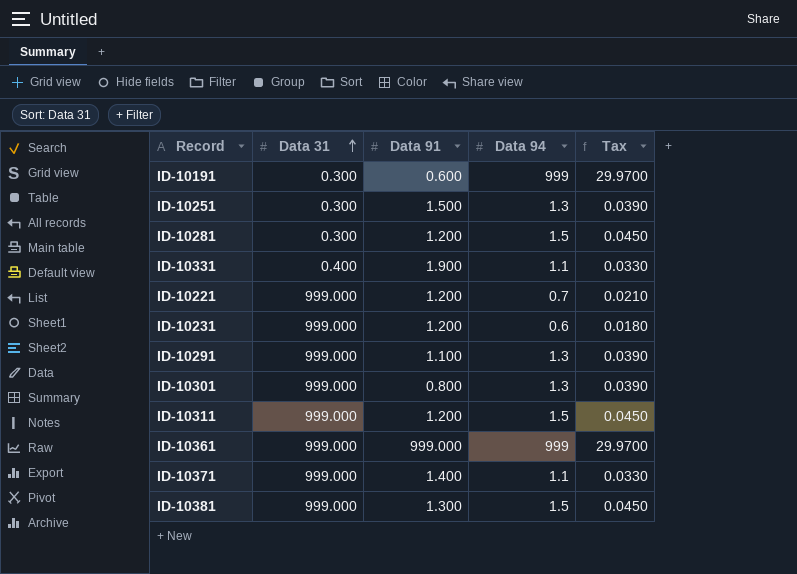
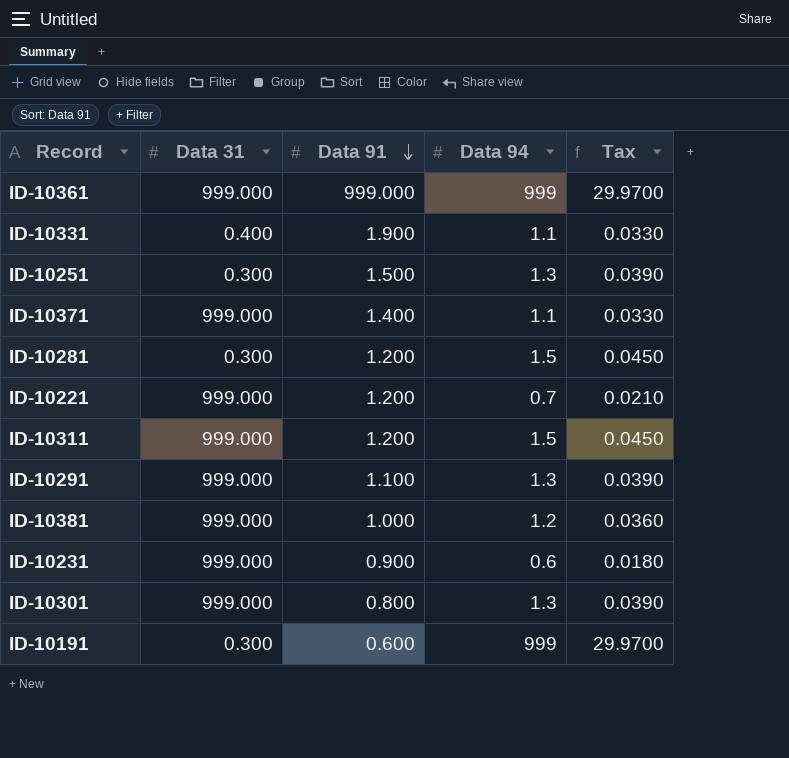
row order: Data 31 ascending -> Data 91 descending
ID-10381 | Data 91: 1.300 -> 1.000
ID-10381 | Data 94: 1.5 -> 1.2
ID-10381 | Tax: 0.0450 -> 0.0360
ID-10231 | Data 91: 1.200 -> 0.900

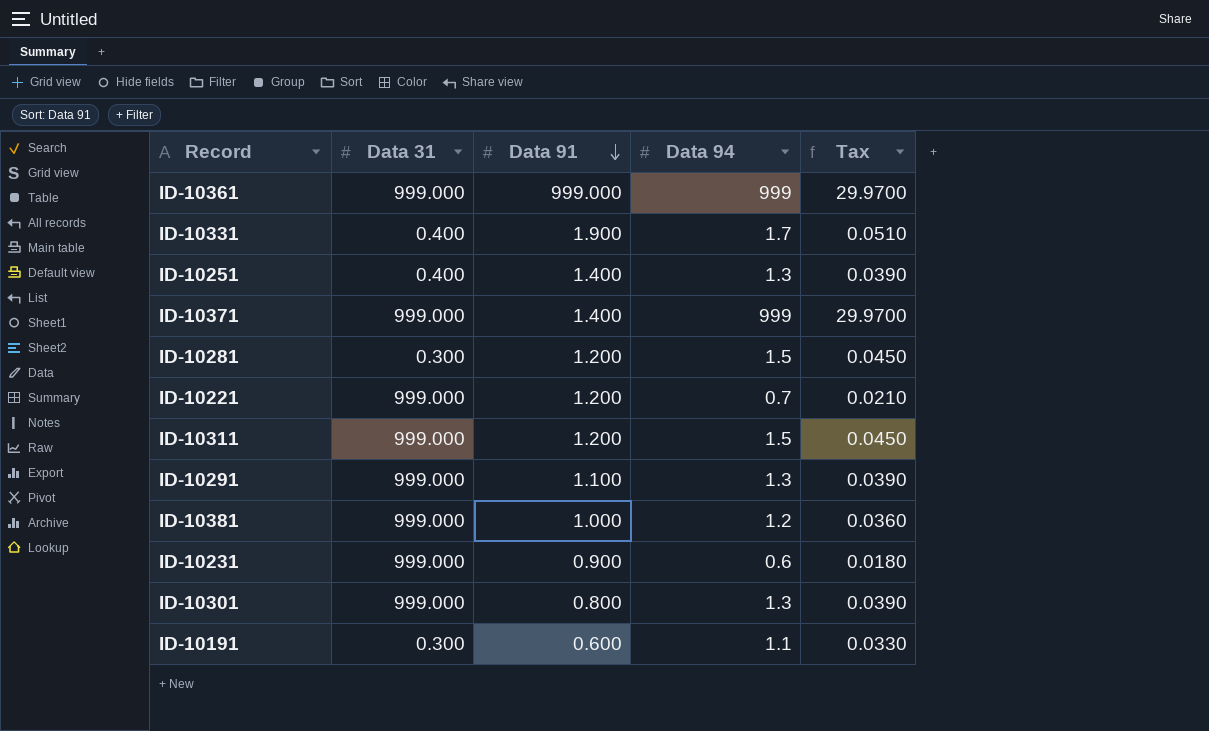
ID-10331 | Data 94: 1.1 -> 1.7
ID-10331 | Tax: 0.0330 -> 0.0510
ID-10251 | Data 31: 0.300 -> 0.400
ID-10251 | Data 91: 1.500 -> 1.400
ID-10371 | Data 94: 1.1 -> 999
ID-10371 | Tax: 0.0330 -> 29.9700
ID-10191 | Data 94: 999 -> 1.1
ID-10191 | Tax: 29.9700 -> 0.0330

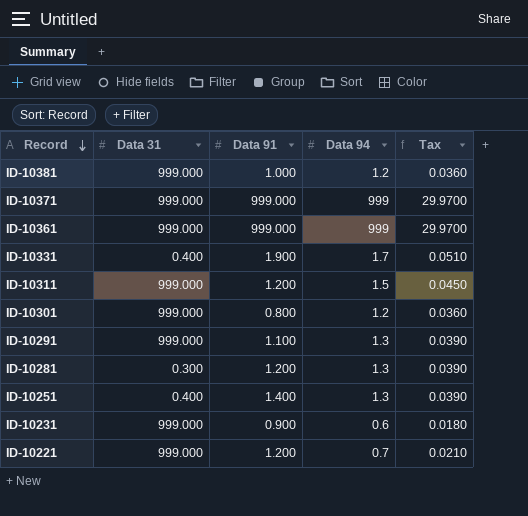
row order: Data 91 descending -> Record descending
row ID-10191: 0.300 | 0.600 | 1.1 | 0.0330 -> none
ID-10371 | Data 91: 1.400 -> 999.000
ID-10301 | Data 94: 1.3 -> 1.2
ID-10301 | Tax: 0.0390 -> 0.0360
ID-10281 | Data 94: 1.5 -> 1.3
ID-10281 | Tax: 0.0450 -> 0.0390

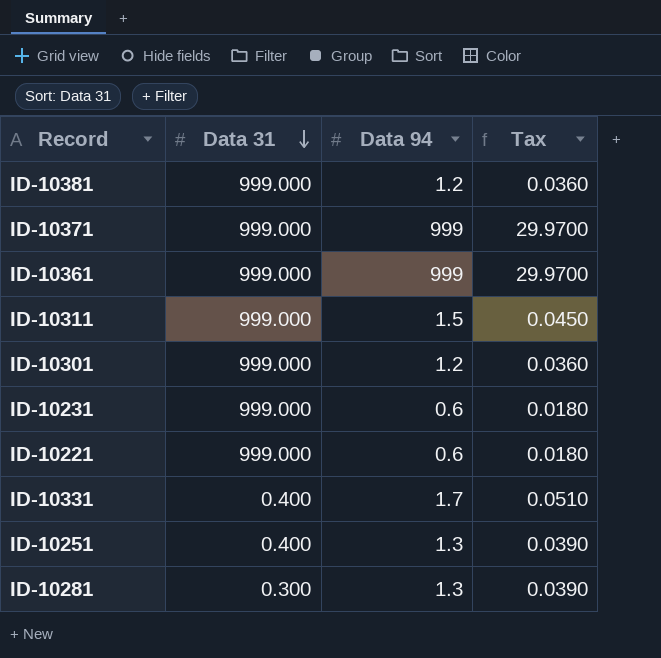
row order: Record descending -> Data 31 descending
column Data 91 | position: 3 -> none
row ID-10291: 999.000 | 1.100 | 1.3 | 0.0390 -> none
ID-10221 | Data 94: 0.7 -> 0.6
ID-10221 | Tax: 0.0210 -> 0.0180

